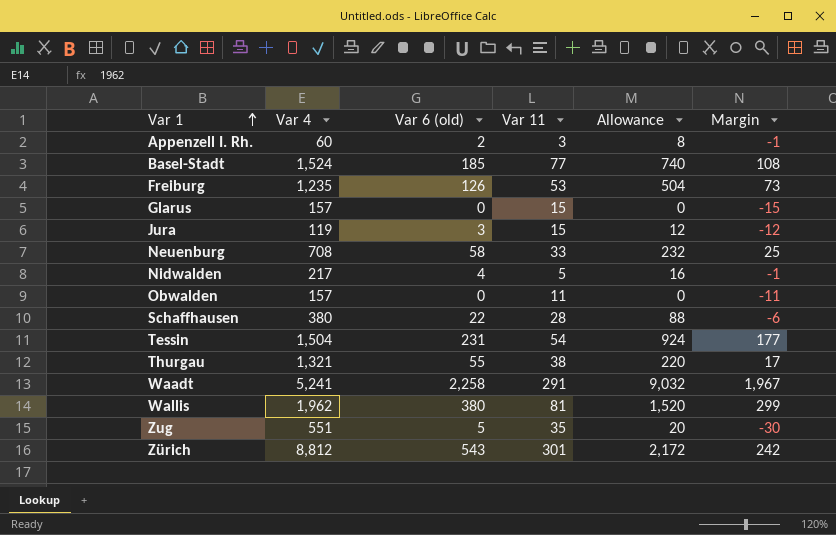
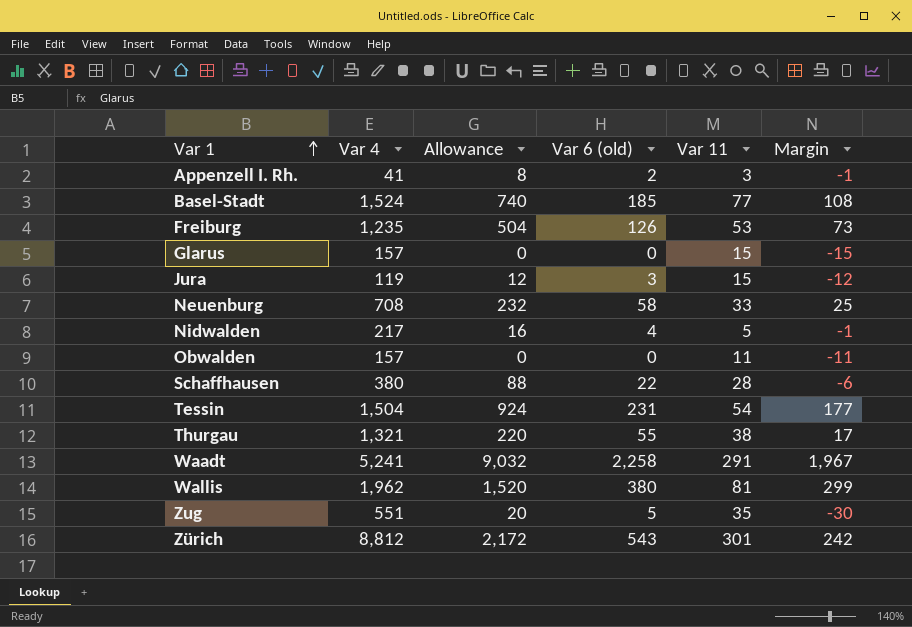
column Allowance | position: 5 -> 3
Appenzell I. Rh. | Var 4: 60 -> 41

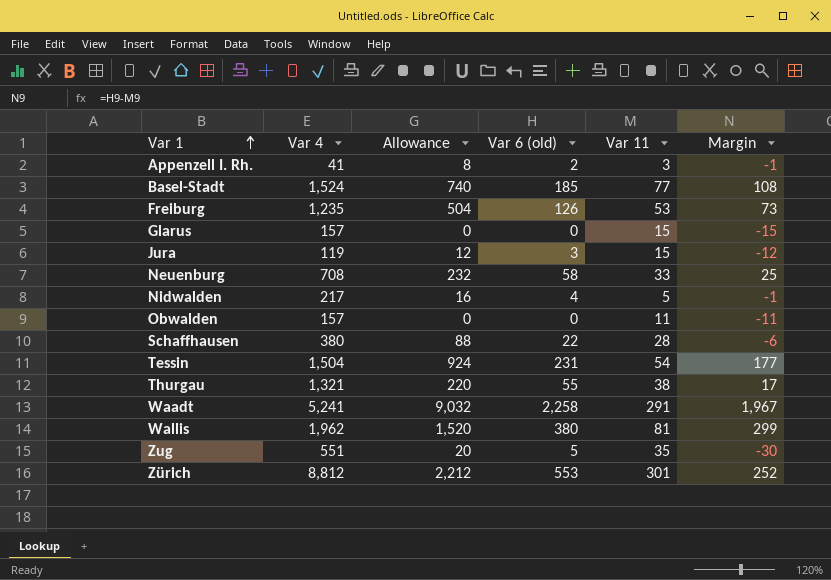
Zürich | Allowance: 2,172 -> 2,212
Zürich | Var 6 (old): 543 -> 553
Zürich | Margin: 242 -> 252

